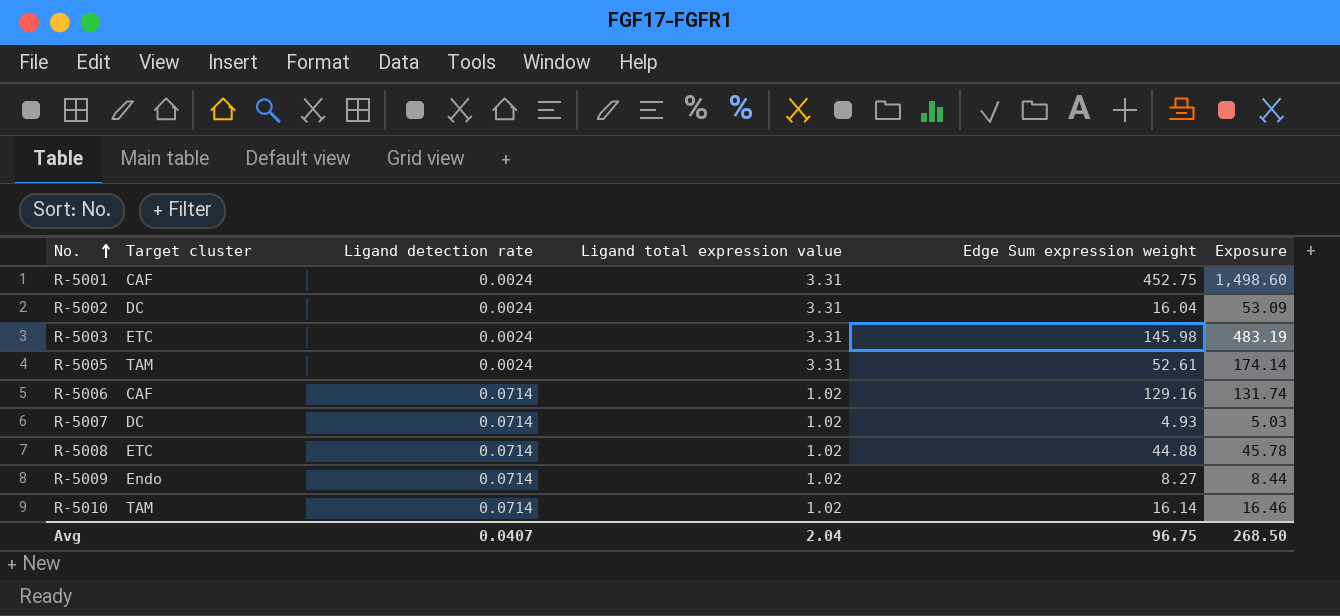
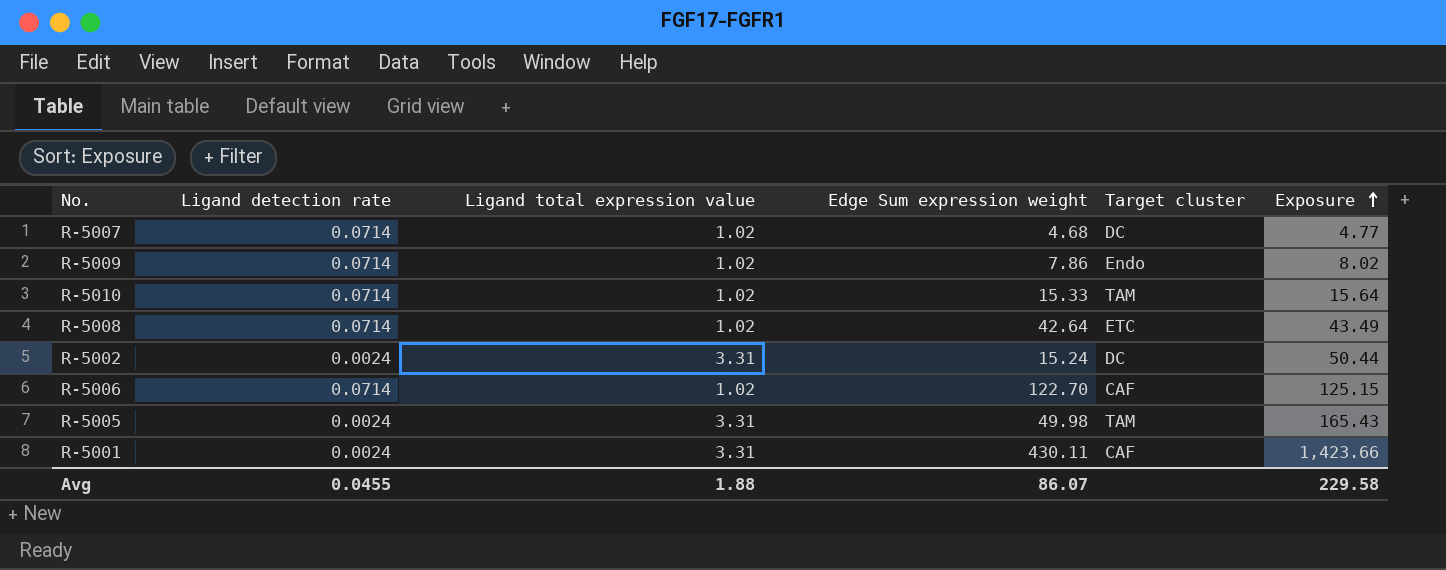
row order: No. ascending -> Exposure ascending
column Target cluster | position: 2 -> 5
row R-5003: ETC | 0.0024 | 3.31 | 145.98 | 483.19 -> none
R-5007 | Edge Sum expression weight: 4.93 -> 4.68
R-5007 | Exposure: 5.03 -> 4.77
R-5009 | Edge Sum expression weight: 8.27 -> 7.86
R-5009 | Exposure: 8.44 -> 8.02
R-5010 | Edge Sum expression weight: 16.14 -> 15.33
R-5010 | Exposure: 16.46 -> 15.64
R-5008 | Edge Sum expression weight: 44.88 -> 42.64
R-5008 | Exposure: 45.78 -> 43.49
R-5002 | Edge Sum expression weight: 16.04 -> 15.24
R-5002 | Exposure: 53.09 -> 50.44
R-5006 | Edge Sum expression weight: 129.16 -> 122.70
R-5006 | Exposure: 131.74 -> 125.15
R-5005 | Edge Sum expression weight: 52.61 -> 49.98
R-5005 | Exposure: 174.14 -> 165.43
R-5001 | Edge Sum expression weight: 452.75 -> 430.11
R-5001 | Exposure: 1,498.60 -> 1,423.66
Avg | Ligand detection rate: 0.0407 -> 0.0455
Avg | Ligand total expression value: 2.04 -> 1.88
Avg | Edge Sum expression weight: 96.75 -> 86.07
Avg | Exposure: 268.50 -> 229.58

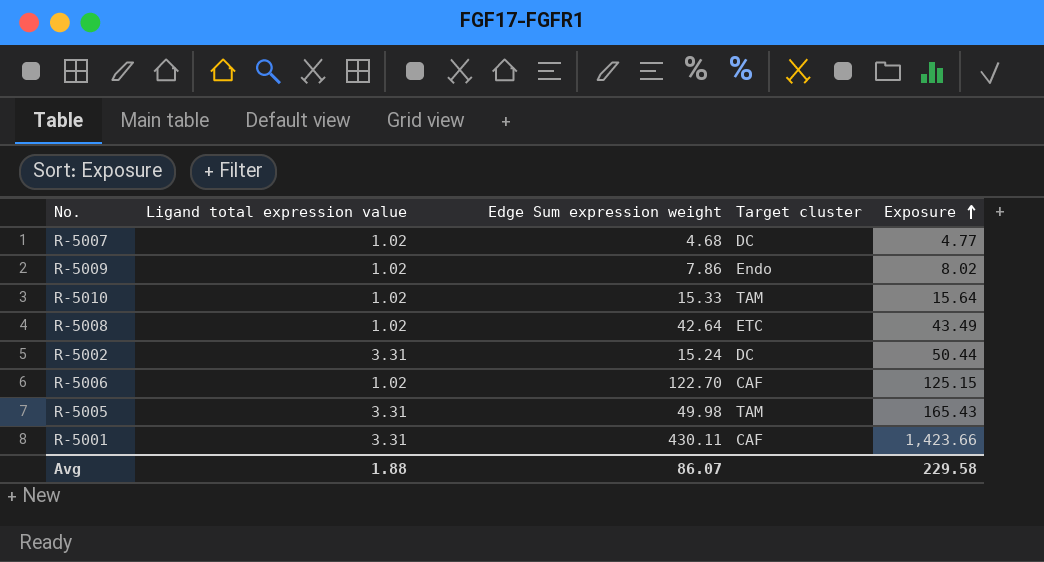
column Ligand detection rate | position: 2 -> none

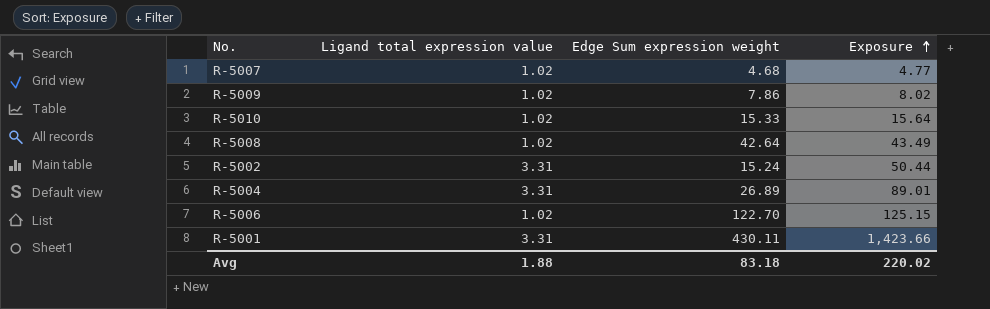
column Target cluster | position: 4 -> none
row R-5005: 3.31 | 49.98 | TAM | 165.43 -> none
row R-5004: none -> 3.31 | 26.89 | 89.01
Avg | Edge Sum expression weight: 86.07 -> 83.18
Avg | Exposure: 229.58 -> 220.02

